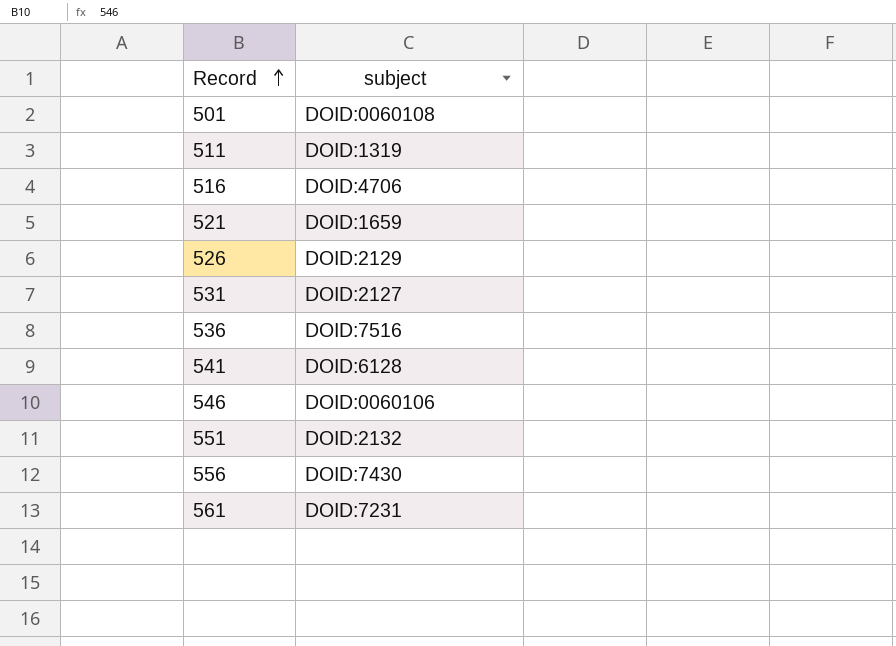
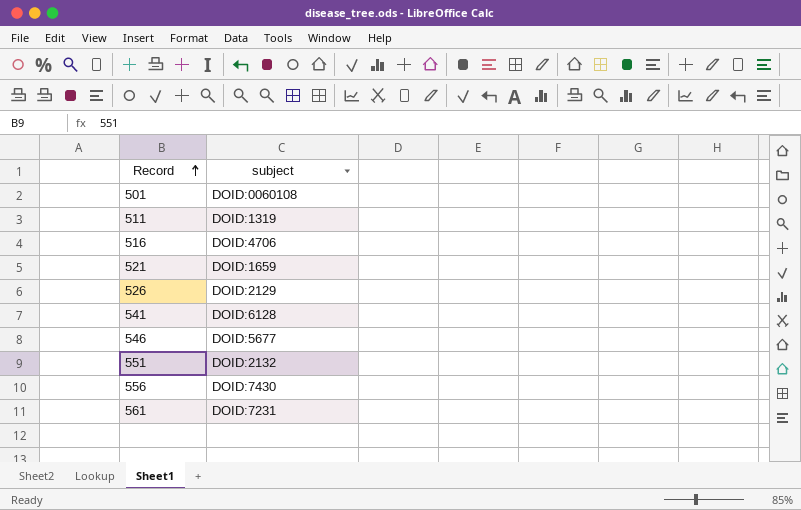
row 531: DOID:2127 -> none
row 536: DOID:7516 -> none
546 | subject: DOID:0060106 -> DOID:5677

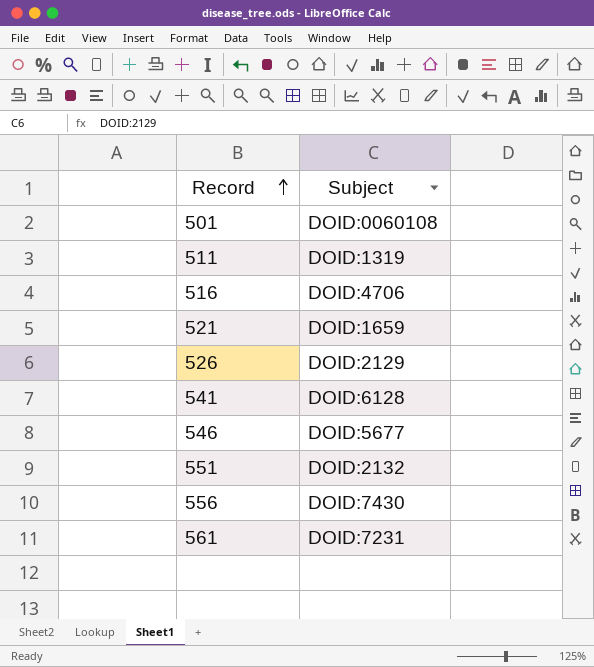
column name: subject -> Subject

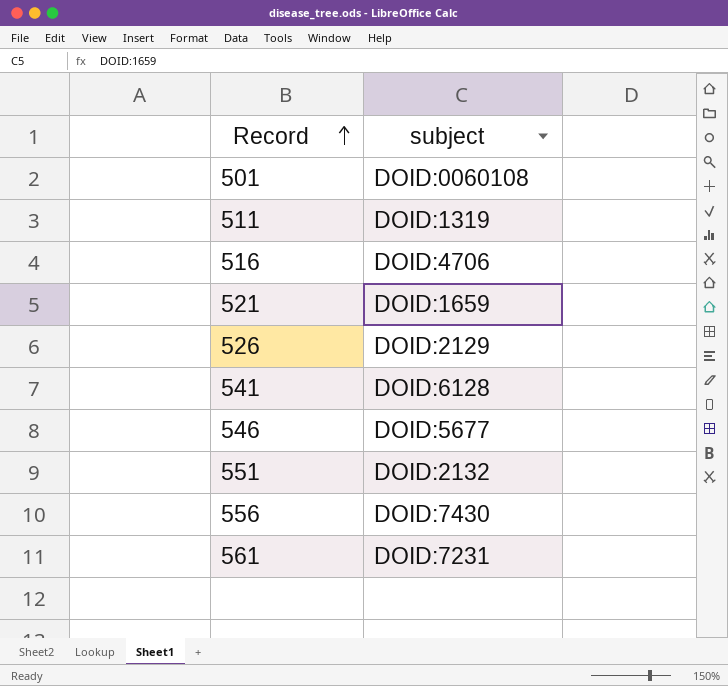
column name: Subject -> subject

